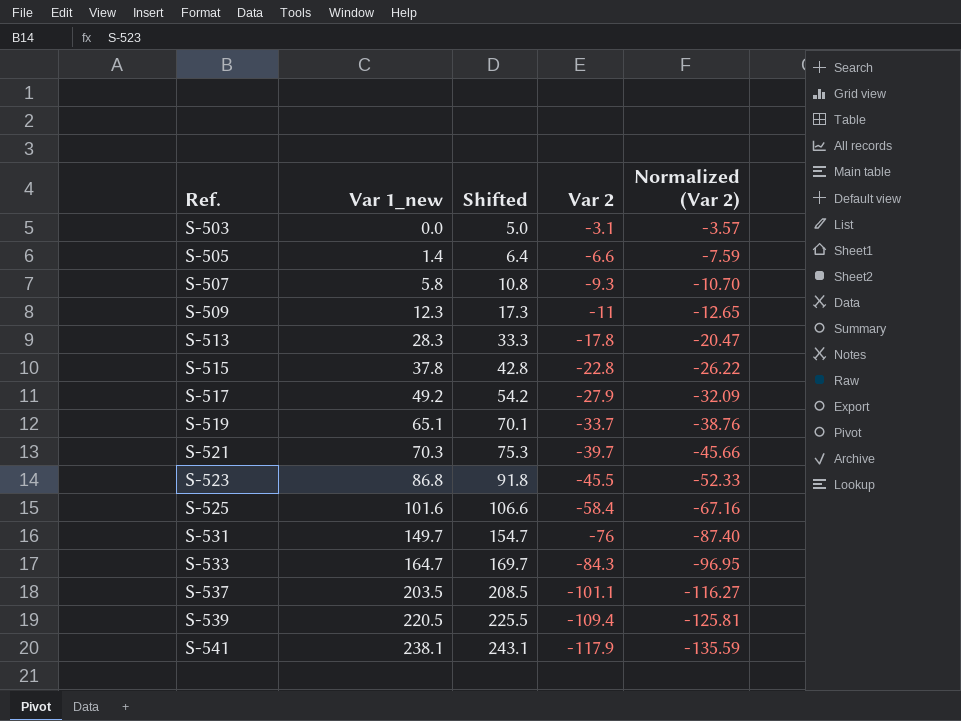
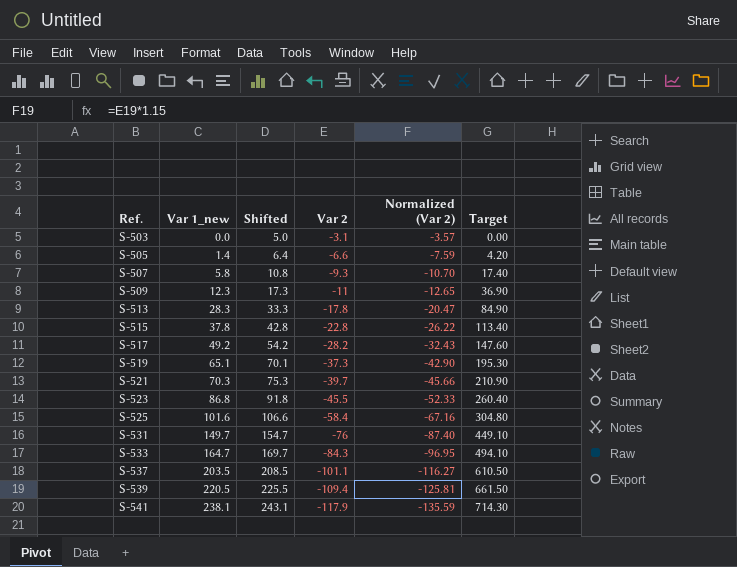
column Target | formula: none -> [Var 1_new] * 3
S-517 | Var 2: -27.9 -> -28.2
S-517 | Normalized (Var 2): -32.09 -> -32.43
S-519 | Var 2: -33.7 -> -37.3
S-519 | Normalized (Var 2): -38.76 -> -42.90

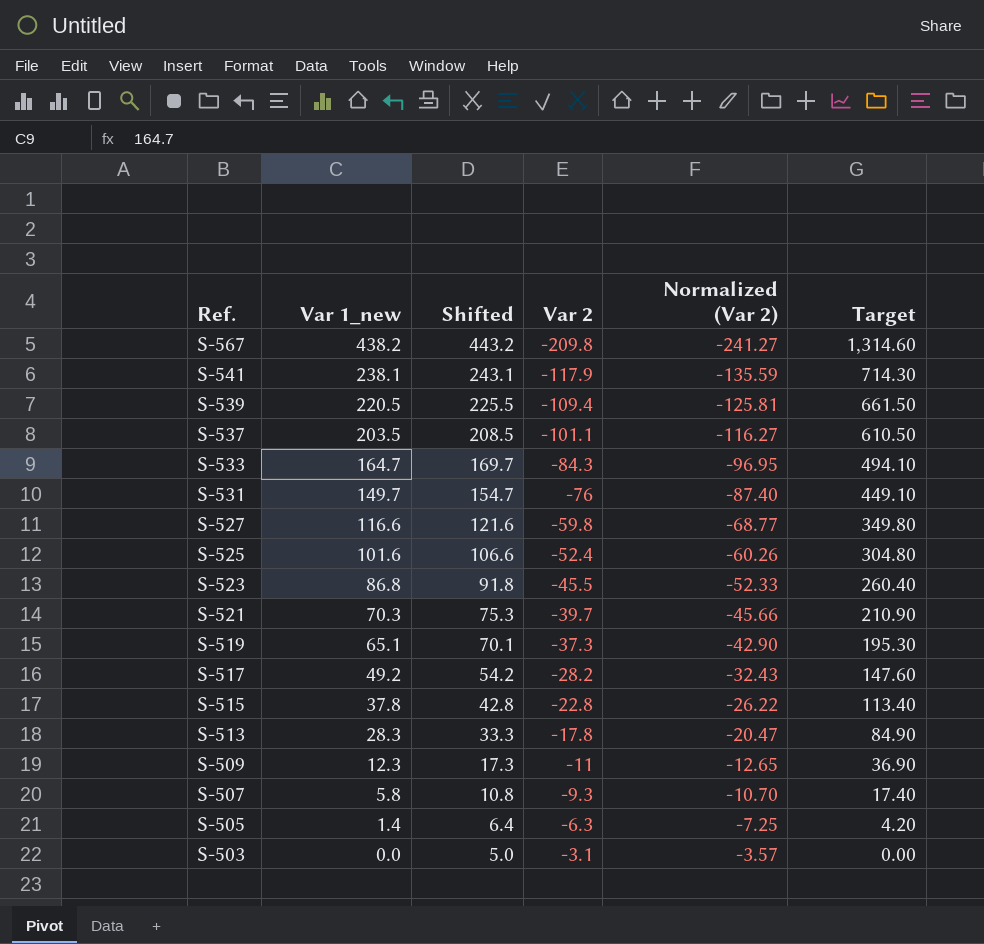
row order: Ref. ascending -> Ref. descending
row S-567: none -> 438.2 | 443.2 | -209.8 | -241.27 | 1,314.60
row S-527: none -> 116.6 | 121.6 | -59.8 | -68.77 | 349.80
S-525 | Var 2: -58.4 -> -52.4
S-525 | Normalized (Var 2): -67.16 -> -60.26
S-505 | Var 2: -6.6 -> -6.3
S-505 | Normalized (Var 2): -7.59 -> -7.25

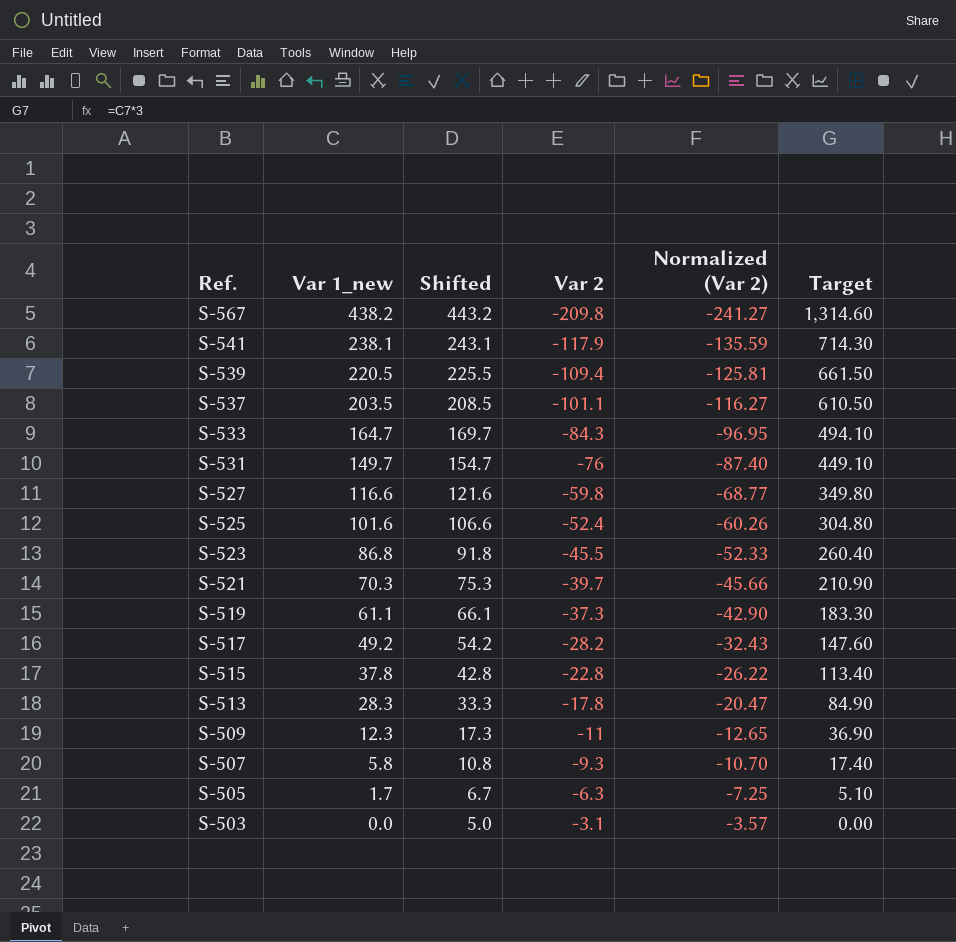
S-519 | Var 1_new: 65.1 -> 61.1
S-519 | Shifted: 70.1 -> 66.1
S-519 | Target: 195.30 -> 183.30
S-505 | Var 1_new: 1.4 -> 1.7
S-505 | Shifted: 6.4 -> 6.7
S-505 | Target: 4.20 -> 5.10

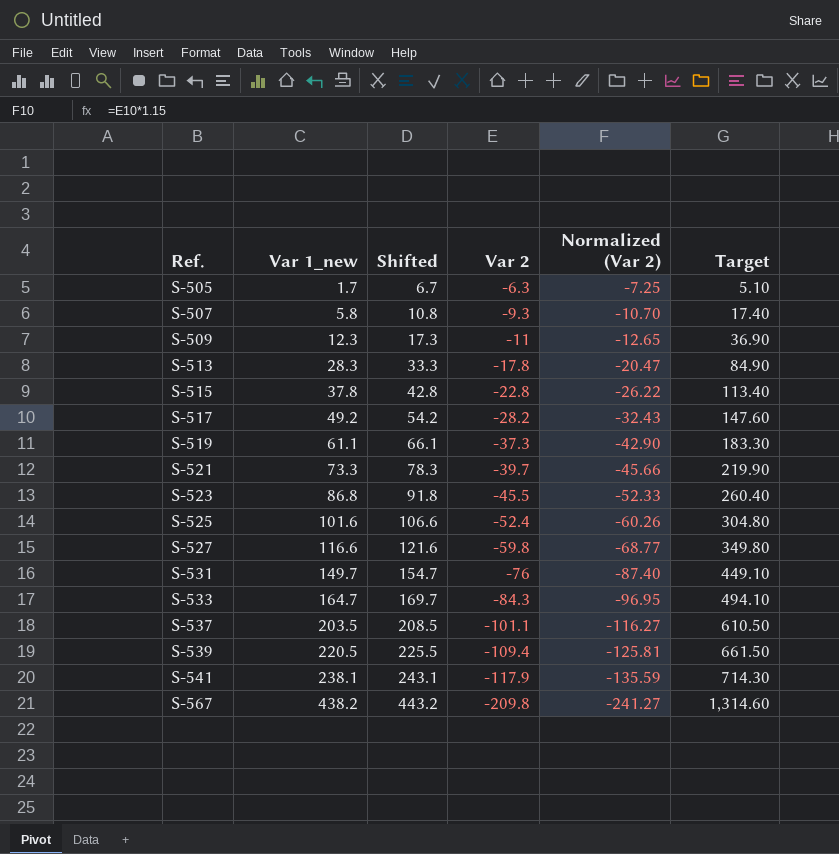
row order: Ref. descending -> Ref. ascending
row S-503: 0.0 | 5.0 | -3.1 | -3.57 | 0.00 -> none
S-521 | Var 1_new: 70.3 -> 73.3
S-521 | Shifted: 75.3 -> 78.3
S-521 | Target: 210.90 -> 219.90

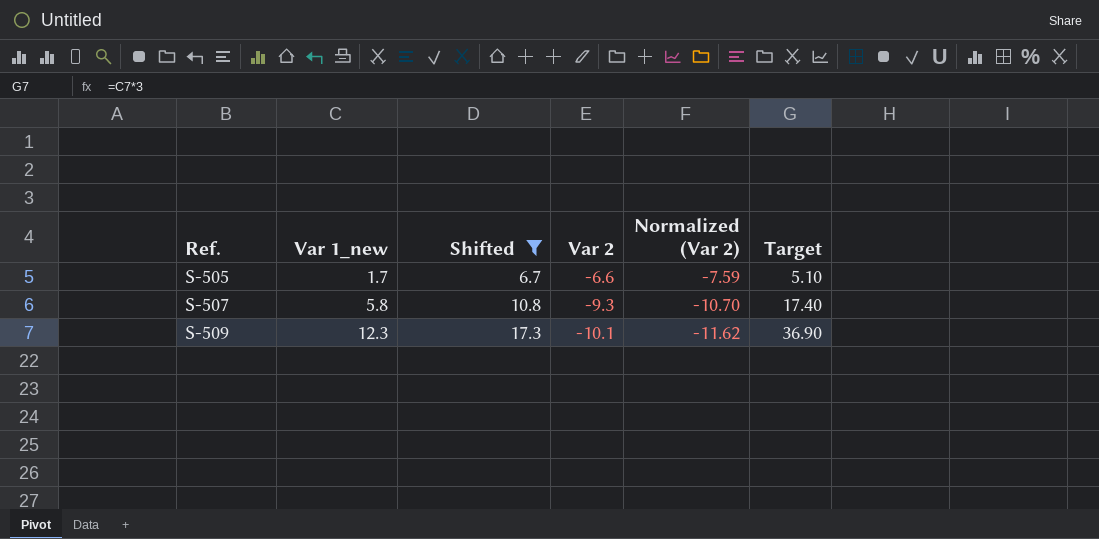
filter: none -> Shifted <= 17.3
S-505 | Var 2: -6.3 -> -6.6
S-505 | Normalized (Var 2): -7.25 -> -7.59
S-509 | Var 2: -11 -> -10.1
S-509 | Normalized (Var 2): -12.65 -> -11.62

